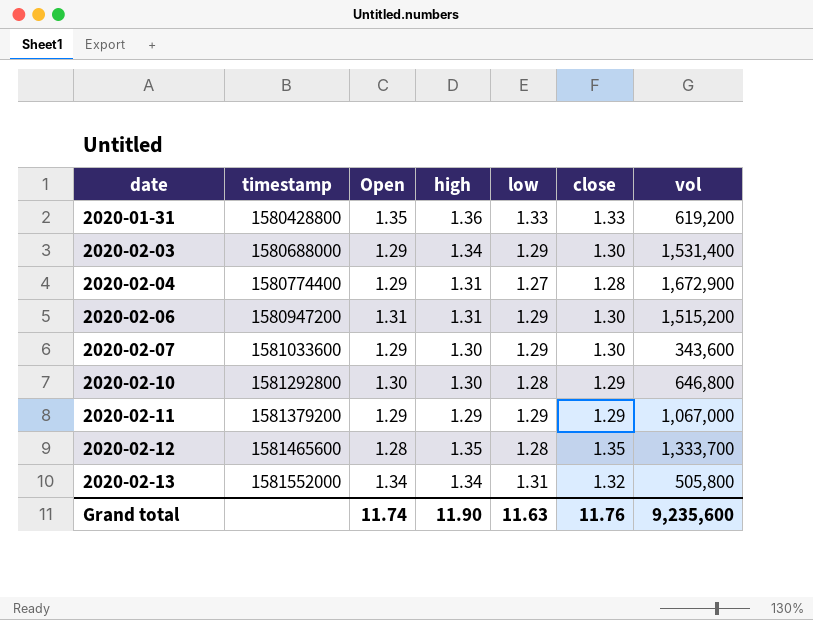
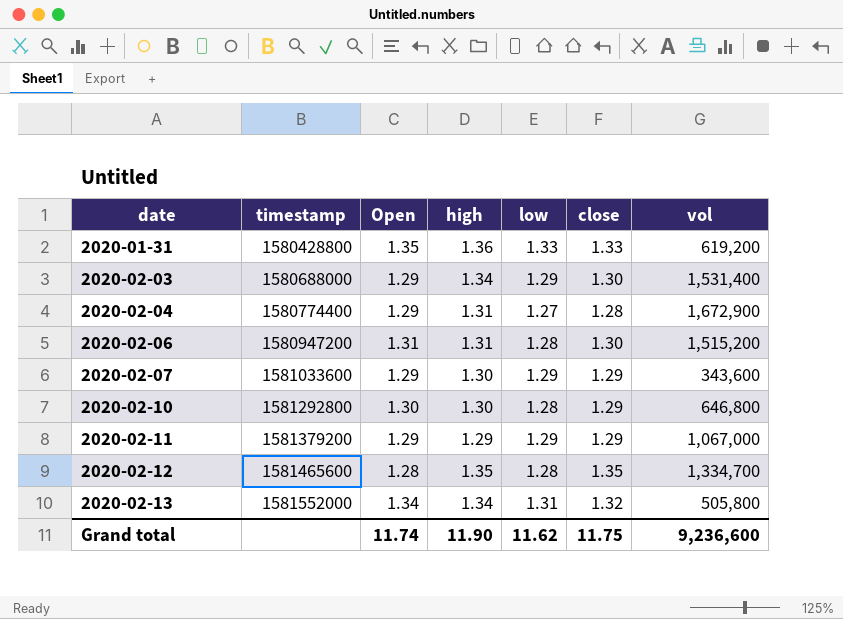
2020-02-06 | low: 1.29 -> 1.28
2020-02-07 | close: 1.30 -> 1.29
2020-02-12 | vol: 1,333,700 -> 1,334,700
Grand total | low: 11.63 -> 11.62
Grand total | close: 11.76 -> 11.75
Grand total | vol: 9,235,600 -> 9,236,600

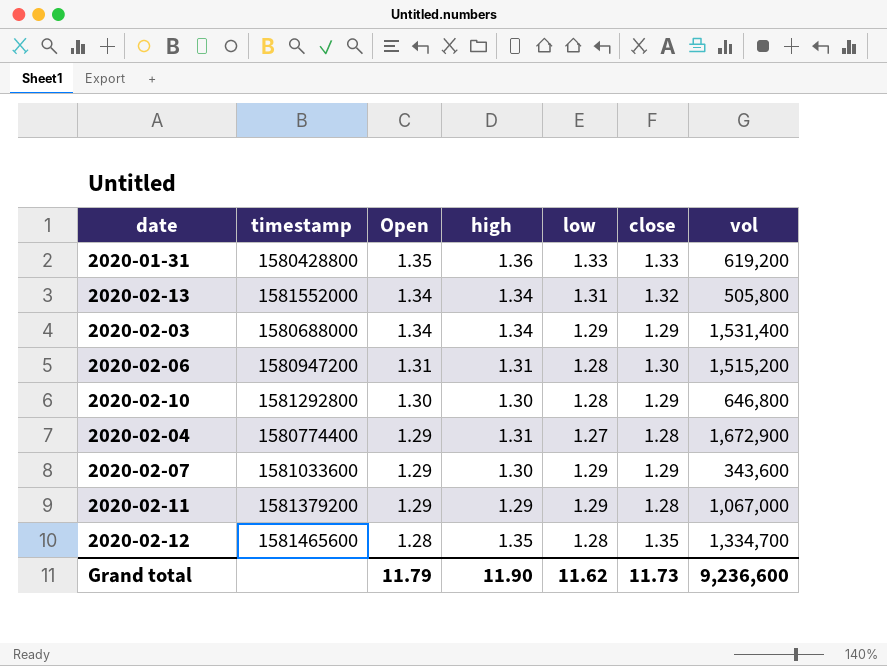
row order: date ascending -> Open descending
2020-02-03 | Open: 1.29 -> 1.34
2020-02-03 | close: 1.30 -> 1.29
2020-02-11 | close: 1.29 -> 1.28
Grand total | Open: 11.74 -> 11.79
Grand total | close: 11.75 -> 11.73

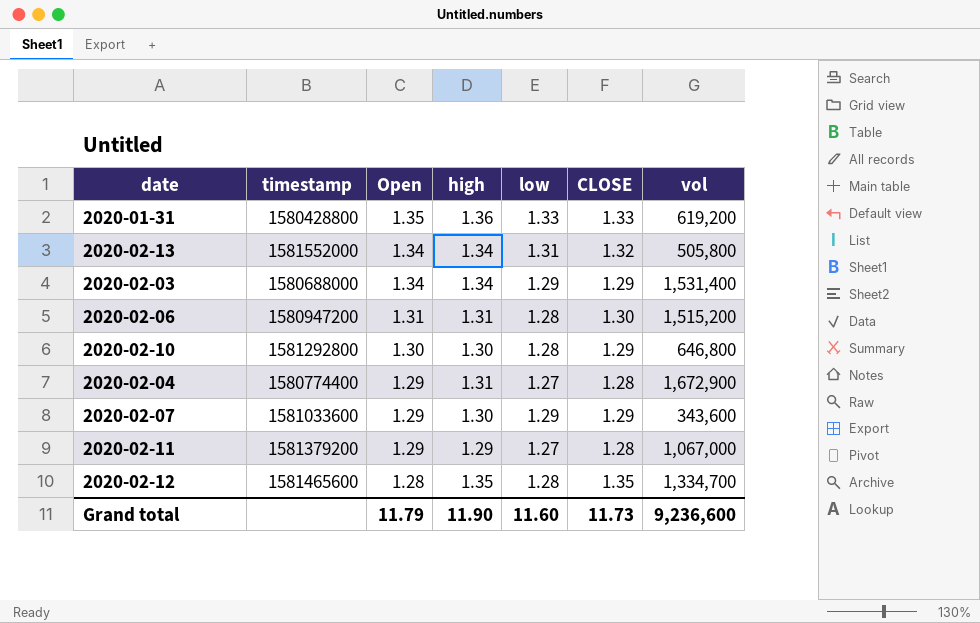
column name: close -> CLOSE
2020-02-11 | low: 1.29 -> 1.27
Grand total | low: 11.62 -> 11.60

